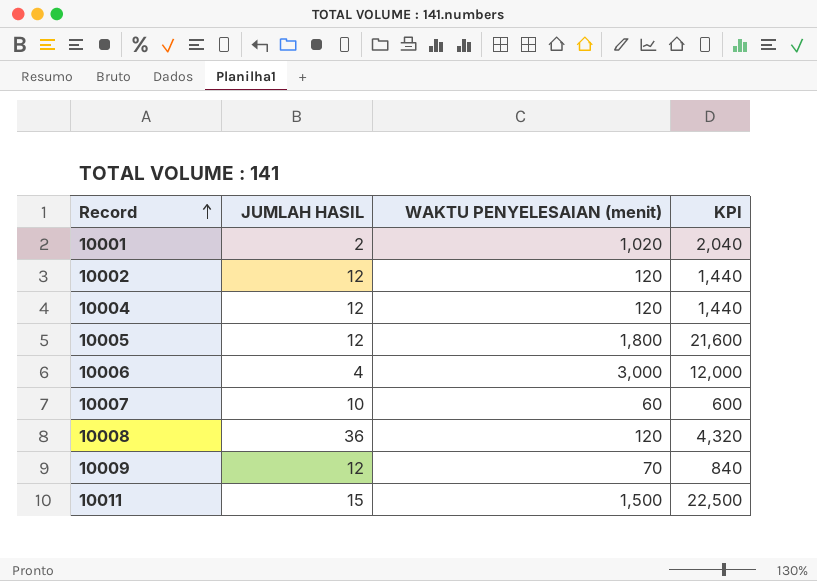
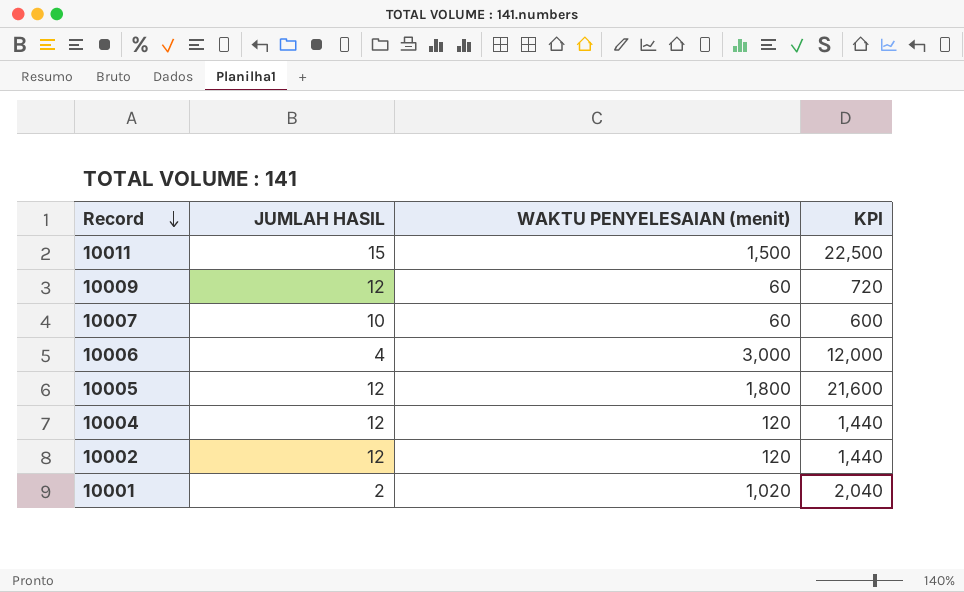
row order: Record ascending -> Record descending
row 10008: 36 | 120 | 4,320 -> none
10009 | WAKTU PENYELESAIAN (menit): 70 -> 60
10009 | KPI: 840 -> 720

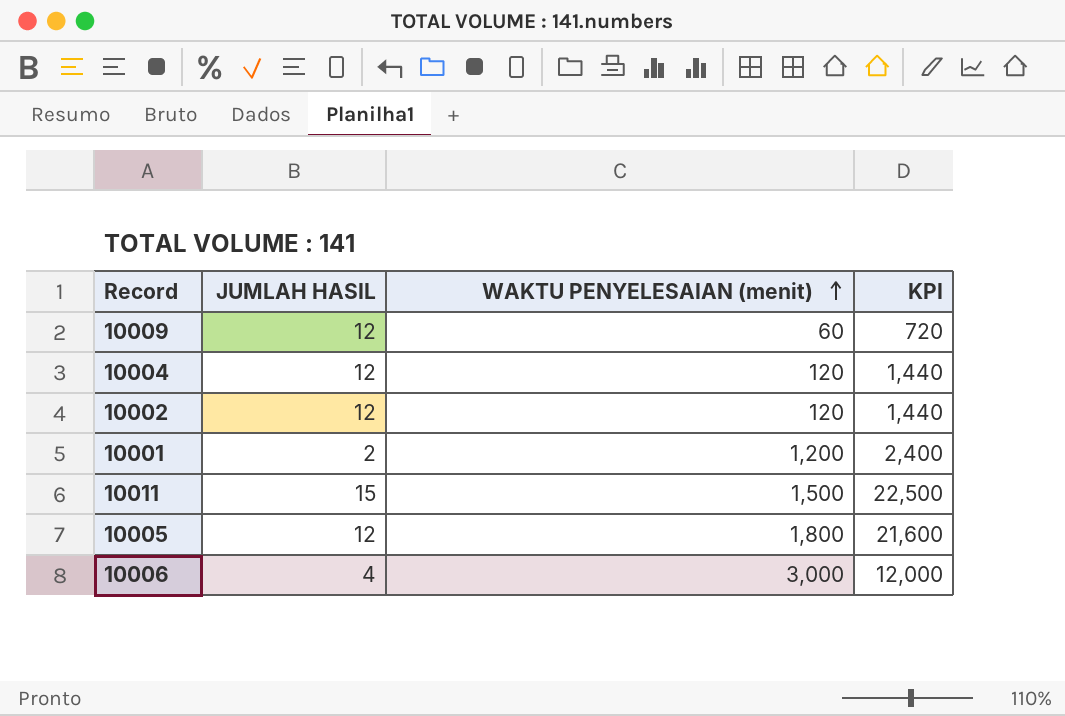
row order: Record descending -> WAKTU PENYELESAIAN (menit) ascending
row 10007: 10 | 60 | 600 -> none
10001 | WAKTU PENYELESAIAN (menit): 1,020 -> 1,200
10001 | KPI: 2,040 -> 2,400

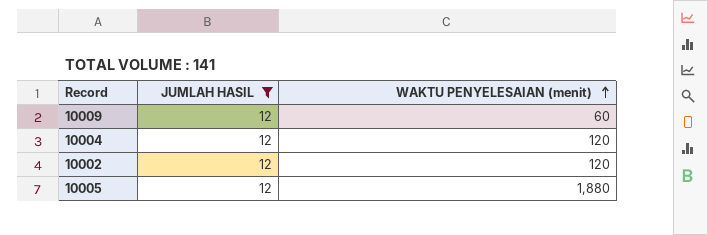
filter: none -> JUMLAH HASIL = 12
column KPI | formula: [JUMLAH HASIL] * [WAKTU PENYELESAIAN (menit)] -> none
10005 | WAKTU PENYELESAIAN (menit): 1,800 -> 1,880

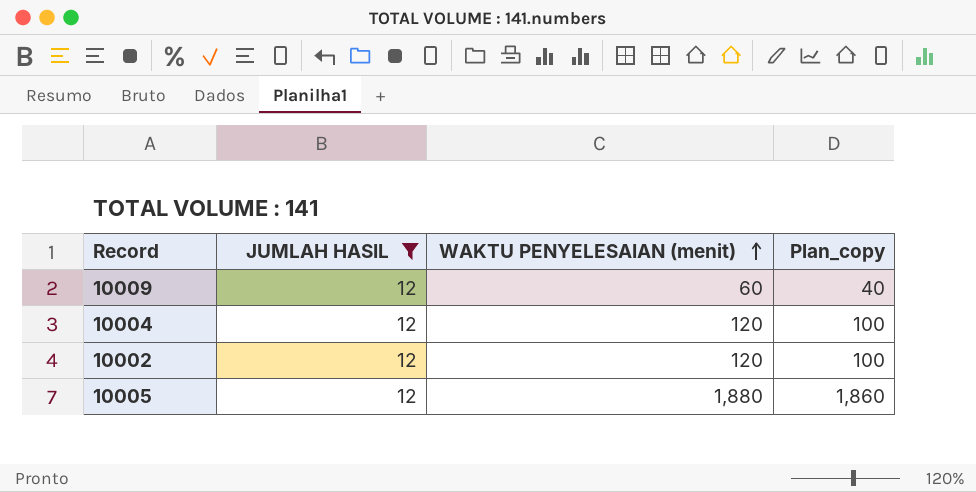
column Plan_copy | formula: none -> [WAKTU PENYELESAIAN (menit)] - 20

